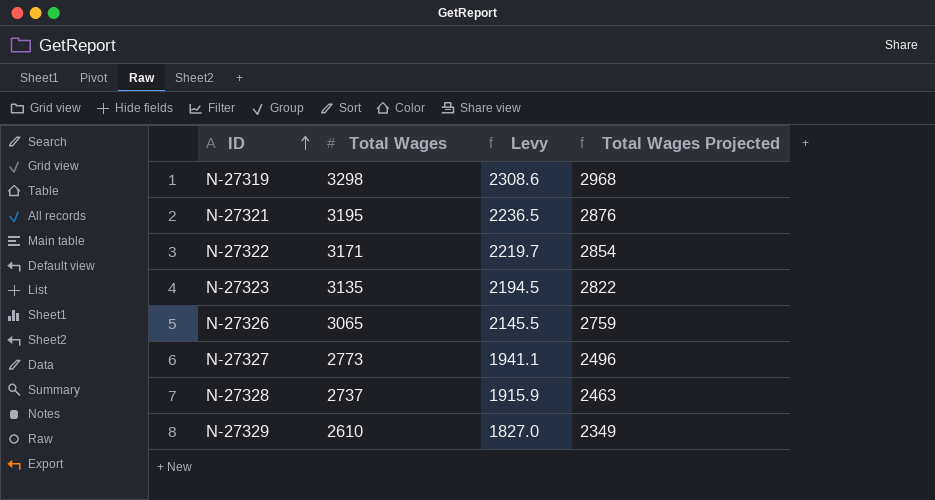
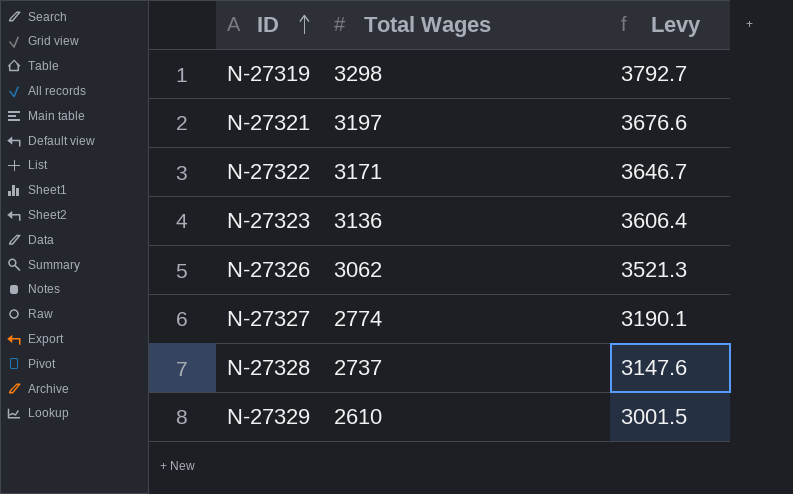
column Total Wages Projected | formula: [Total Wages] * 0.9 -> none
column Levy | formula: [Total Wages] * 0.7 -> [Total Wages] * 1.15
N-27321 | Total Wages: 3195 -> 3197
N-27323 | Total Wages: 3135 -> 3136
N-27326 | Total Wages: 3065 -> 3062
N-27327 | Total Wages: 2773 -> 2774

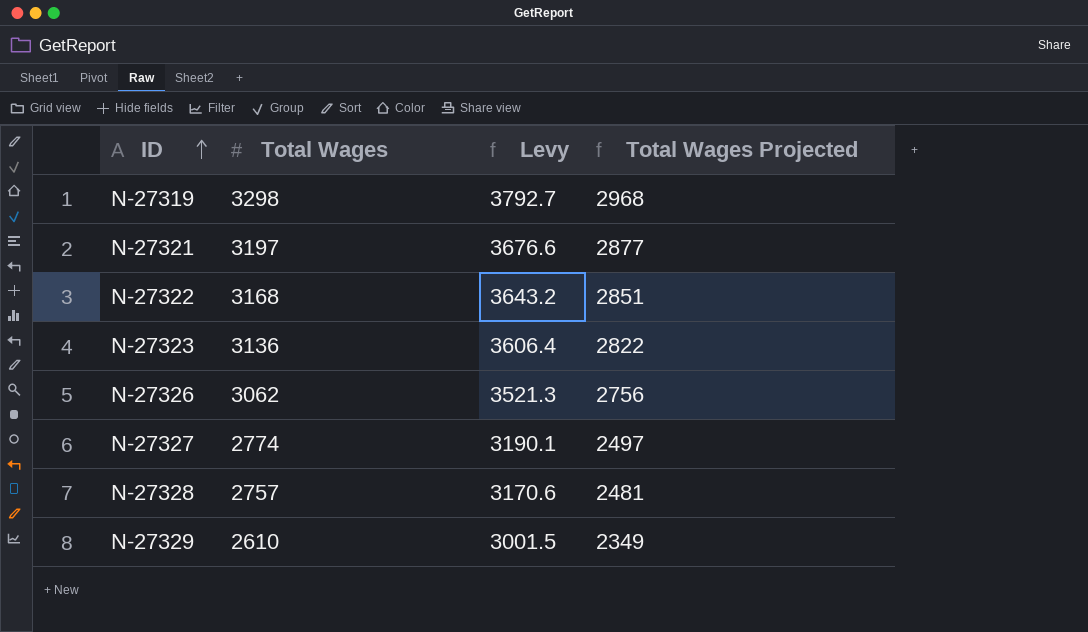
column Total Wages Projected | formula: none -> [Total Wages] * 0.9
N-27322 | Total Wages: 3171 -> 3168
N-27322 | Levy: 3646.7 -> 3643.2
N-27328 | Total Wages: 2737 -> 2757
N-27328 | Levy: 3147.6 -> 3170.6

